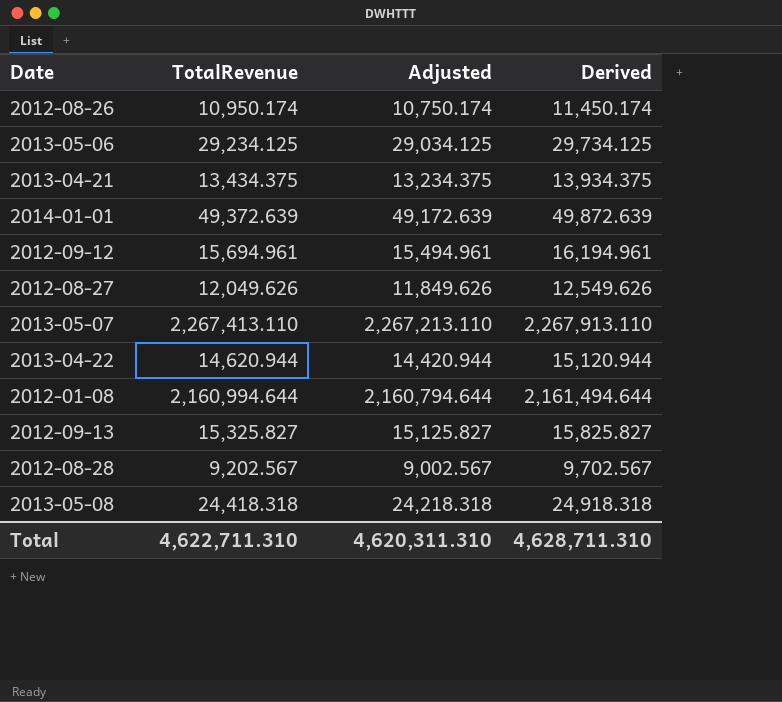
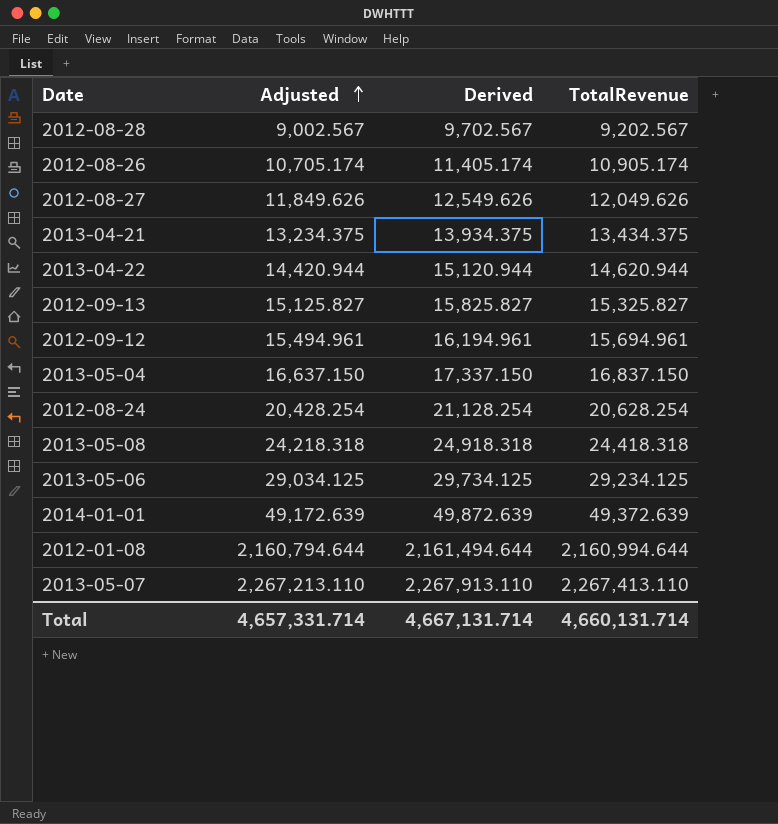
row order: none -> Adjusted ascending
column TotalRevenue | position: 2 -> 4
2012-08-26 | Adjusted: 10,750.174 -> 10,705.174
2012-08-26 | Derived: 11,450.174 -> 11,405.174
2012-08-26 | TotalRevenue: 10,950.174 -> 10,905.174
row 2013-05-04: none -> 16,637.150 | 17,337.150 | 16,837.150
row 2012-08-24: none -> 20,428.254 | 21,128.254 | 20,628.254
Total | Adjusted: 4,620,311.310 -> 4,657,331.714
Total | Derived: 4,628,711.310 -> 4,667,131.714
Total | TotalRevenue: 4,622,711.310 -> 4,660,131.714

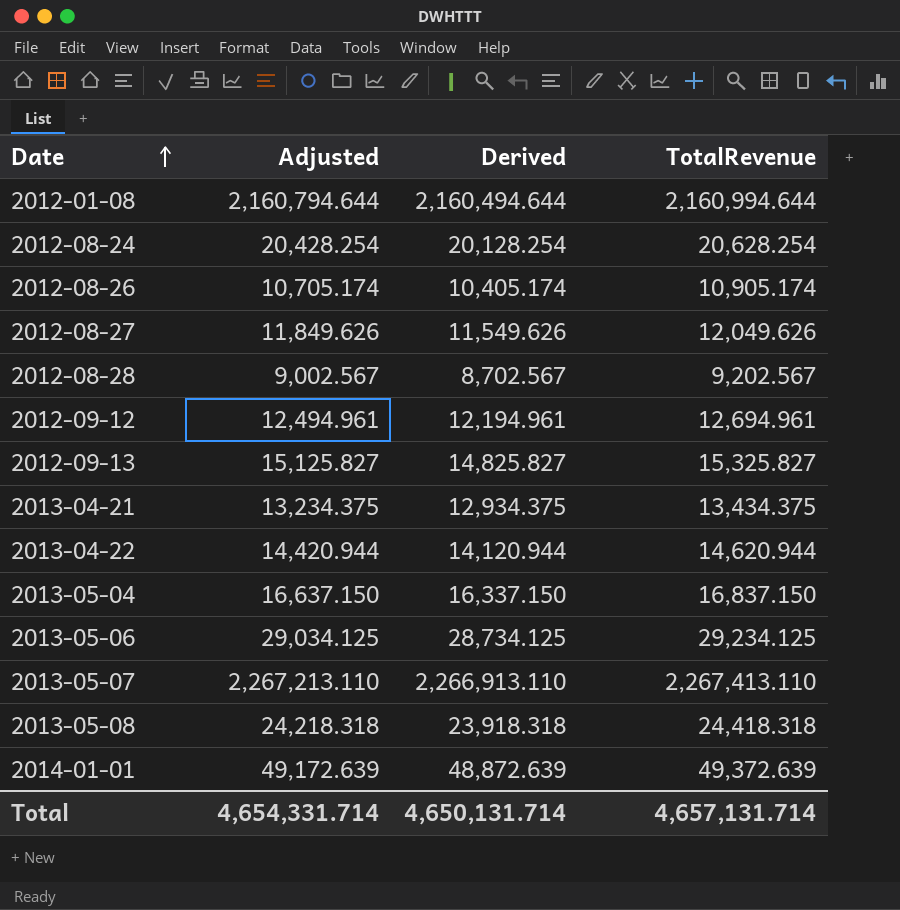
row order: Adjusted ascending -> Date ascending
column Derived | formula: [TotalRevenue] + 500 -> [TotalRevenue] - 500
2012-09-12 | Adjusted: 15,494.961 -> 12,494.961
2012-09-12 | TotalRevenue: 15,694.961 -> 12,694.961
Total | Adjusted: 4,657,331.714 -> 4,654,331.714
Total | Derived: 4,667,131.714 -> 4,650,131.714
Total | TotalRevenue: 4,660,131.714 -> 4,657,131.714

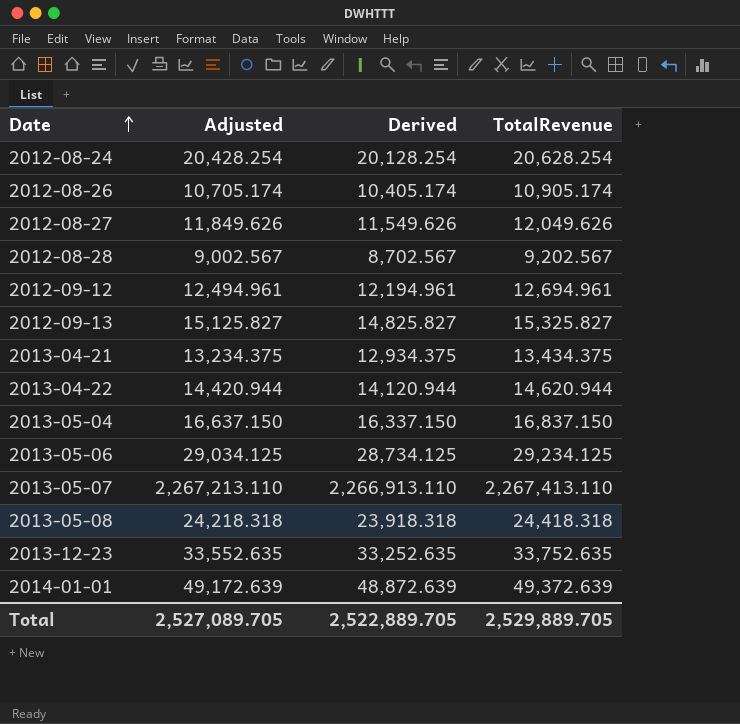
row 2012-01-08: 2,160,794.644 | 2,160,494.644 | 2,160,994.644 -> none
row 2013-12-23: none -> 33,552.635 | 33,252.635 | 33,752.635
Total | Adjusted: 4,654,331.714 -> 2,527,089.705
Total | Derived: 4,650,131.714 -> 2,522,889.705
Total | TotalRevenue: 4,657,131.714 -> 2,529,889.705

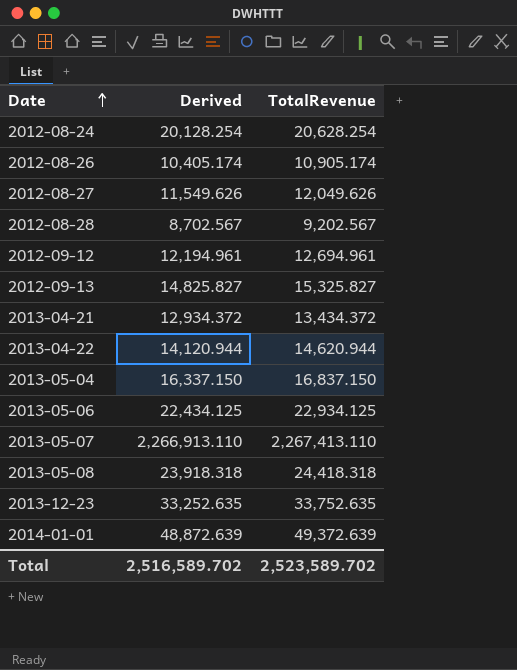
column Adjusted | formula: [TotalRevenue] - 200 -> none
2013-04-21 | Derived: 12,934.375 -> 12,934.372
2013-04-21 | TotalRevenue: 13,434.375 -> 13,434.372
2013-05-06 | Derived: 28,734.125 -> 22,434.125
2013-05-06 | TotalRevenue: 29,234.125 -> 22,934.125
Total | Derived: 2,522,889.705 -> 2,516,589.702
Total | TotalRevenue: 2,529,889.705 -> 2,523,589.702

